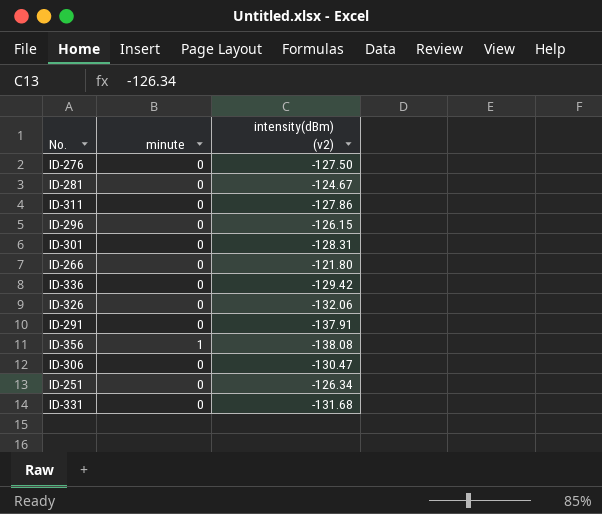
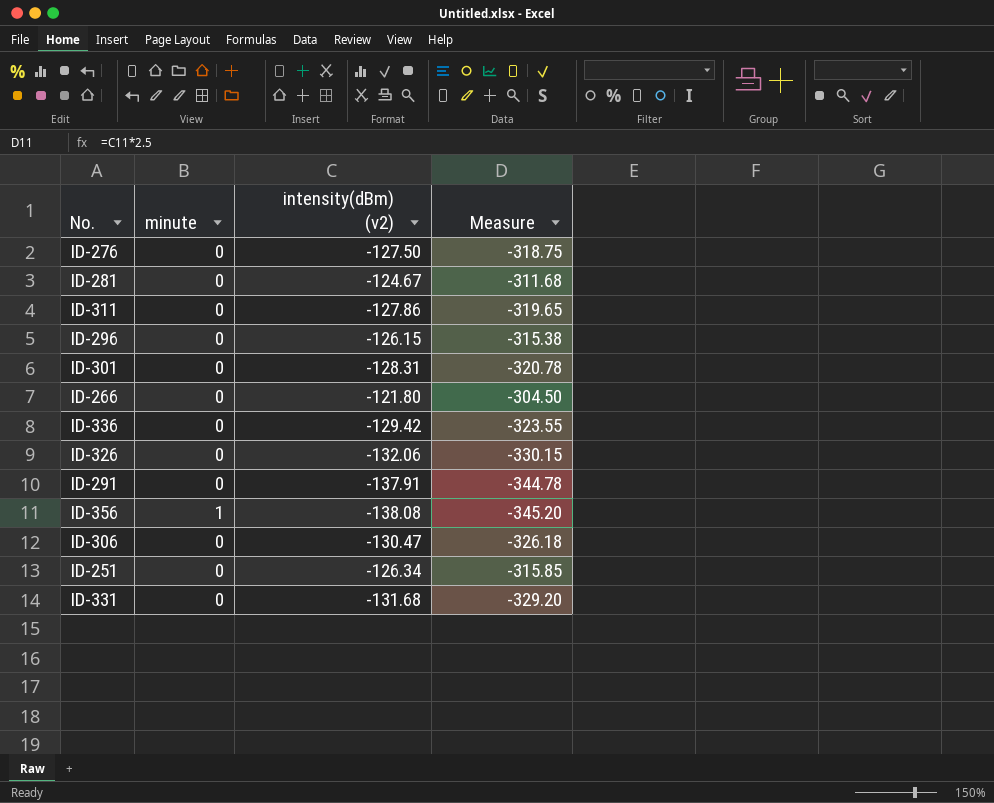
column Measure | formula: none -> [intensity(dBm) (v2)] * 2.5

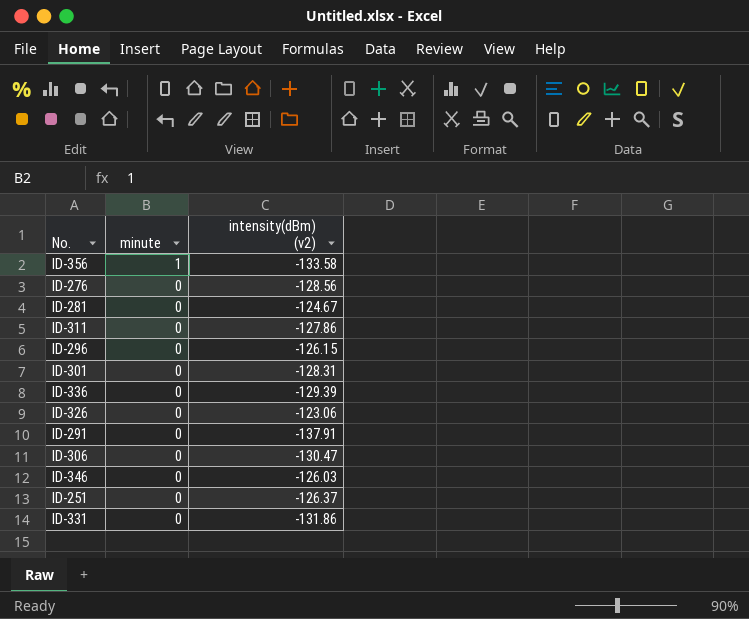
row order: none -> minute descending
column Measure | formula: [intensity(dBm) (v2)] * 2.5 -> none
row ID-266: 0 | -121.80 | -304.50 -> none
ID-356 | intensity(dBm) (v2): -138.08 -> -133.58
ID-276 | intensity(dBm) (v2): -127.50 -> -128.56
ID-336 | intensity(dBm) (v2): -129.42 -> -129.39
ID-326 | intensity(dBm) (v2): -132.06 -> -123.06
row ID-346: none -> 0 | -126.03
ID-251 | intensity(dBm) (v2): -126.34 -> -126.37
ID-331 | intensity(dBm) (v2): -131.68 -> -131.86

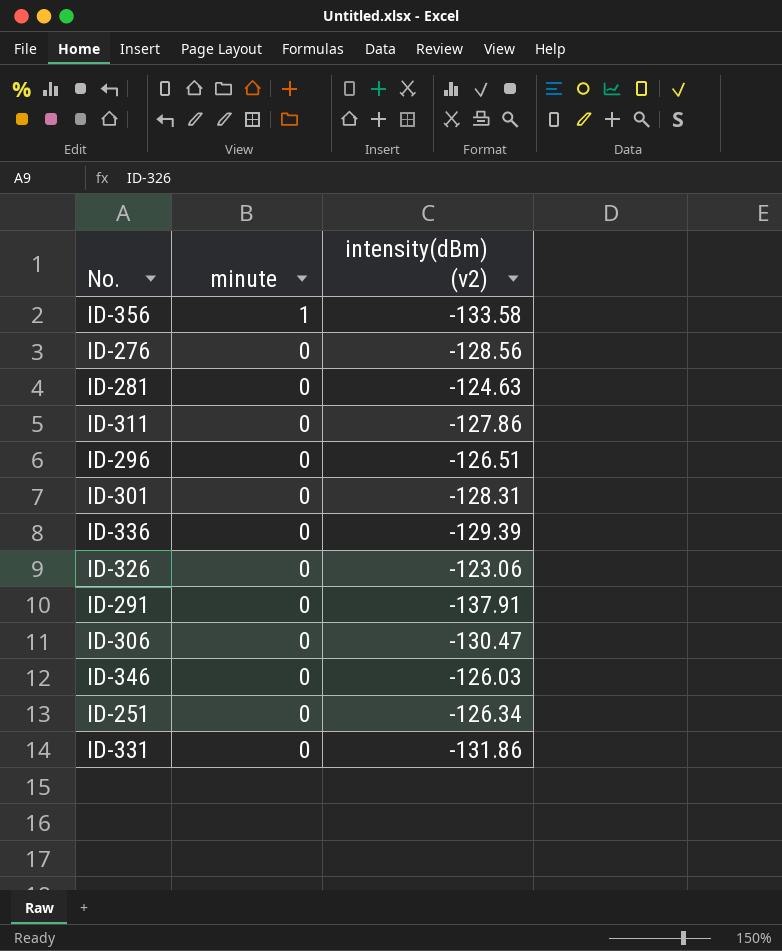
ID-281 | intensity(dBm) (v2): -124.67 -> -124.63
ID-296 | intensity(dBm) (v2): -126.15 -> -126.51
ID-251 | intensity(dBm) (v2): -126.37 -> -126.34

